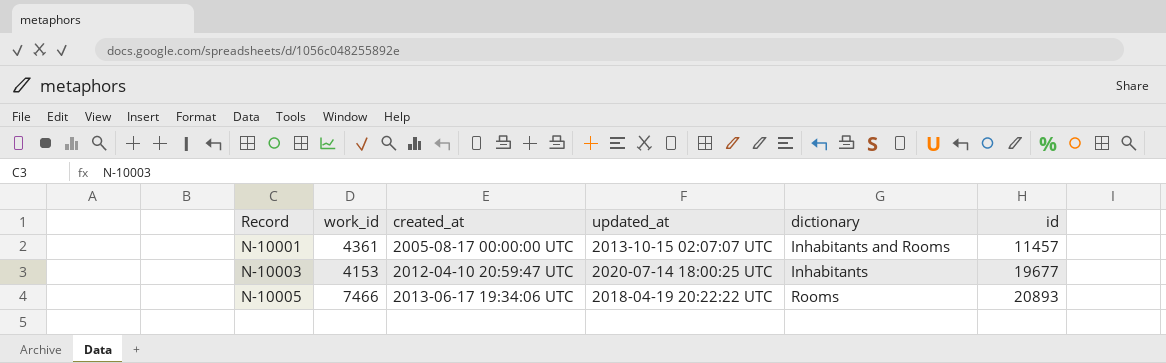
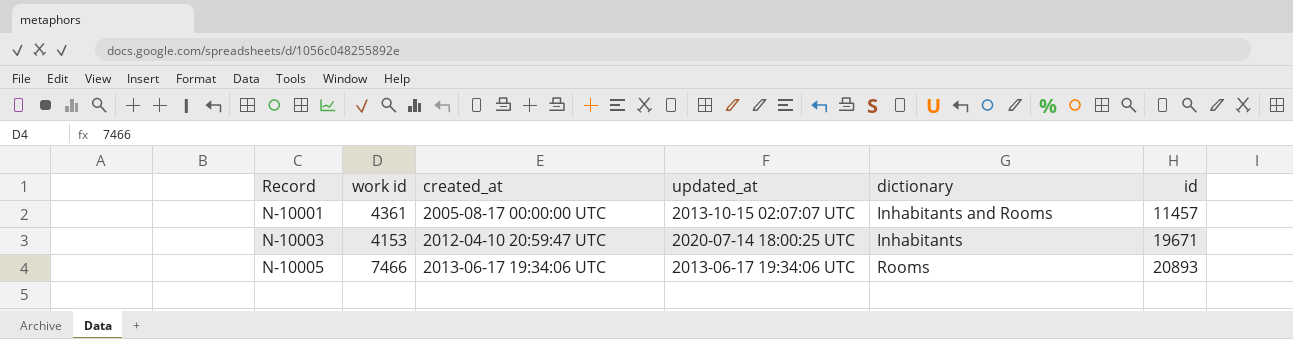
column name: work_id -> work id
N-10003 | id: 19677 -> 19671
N-10005 | updated_at: 2018-04-19 20:22:22 UTC -> 2013-06-17 19:34:06 UTC

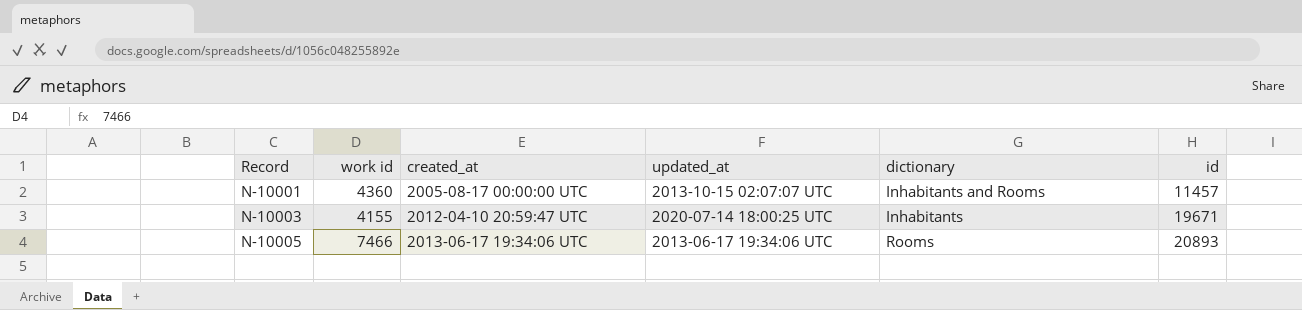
N-10001 | work id: 4361 -> 4360
N-10003 | work id: 4153 -> 4155

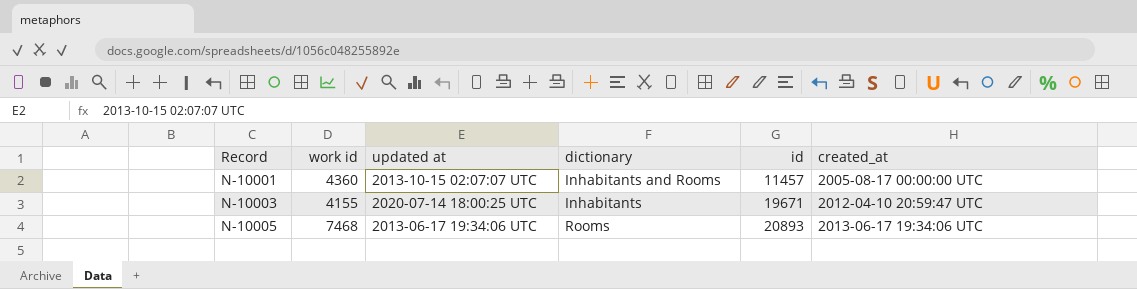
column name: updated_at -> updated at
column created_at | position: 3 -> 6
N-10005 | work id: 7466 -> 7468

